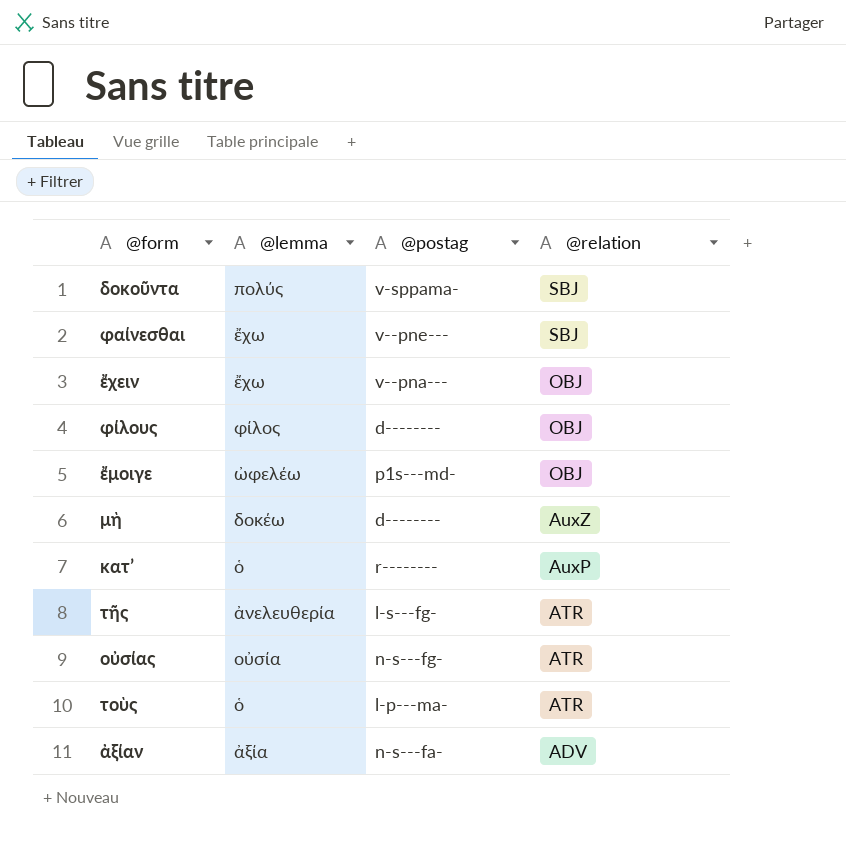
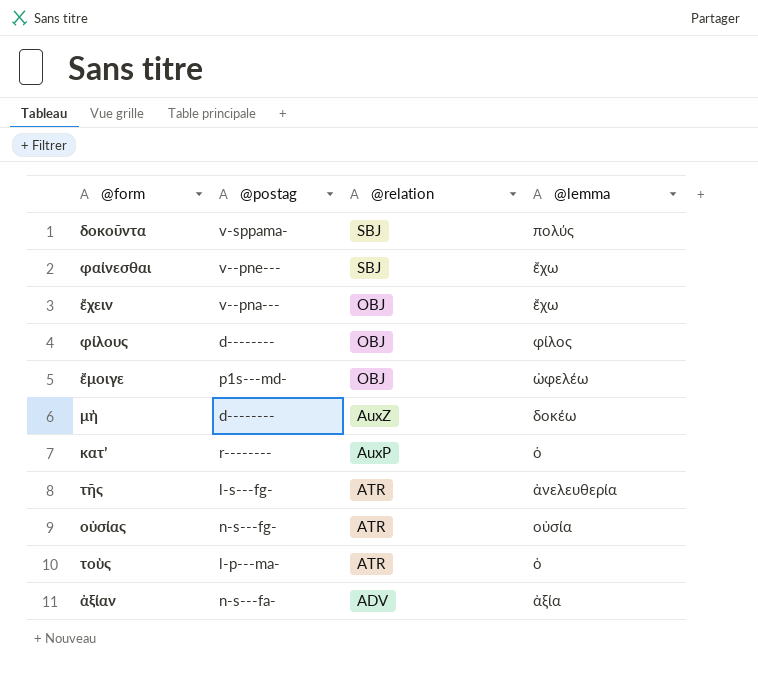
column @lemma | position: 2 -> 4

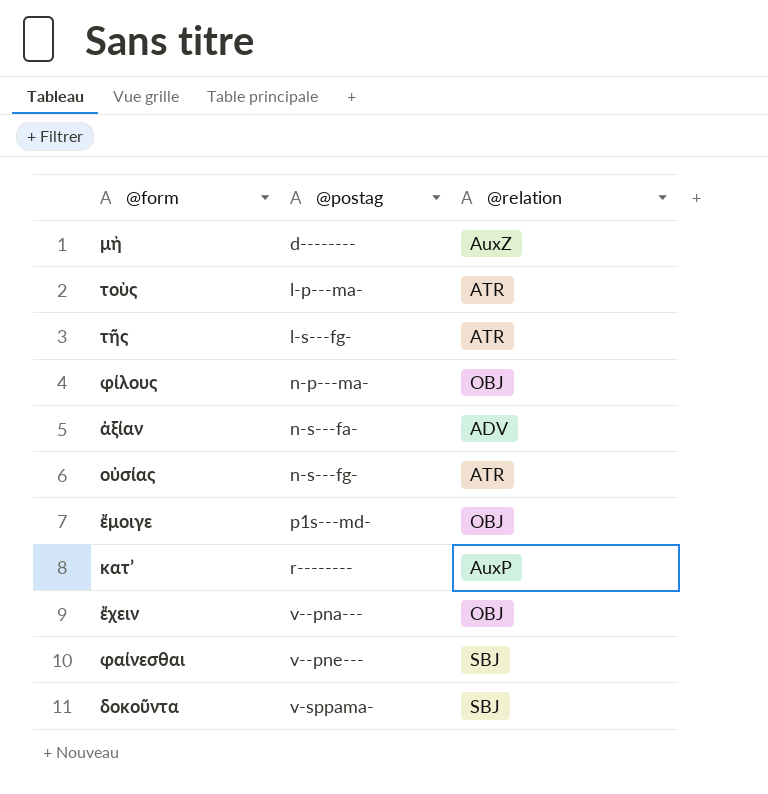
row order: @relation descending -> @postag ascending
column @lemma | position: 4 -> none
φίλους | @postag: d-------- -> n-p---ma-

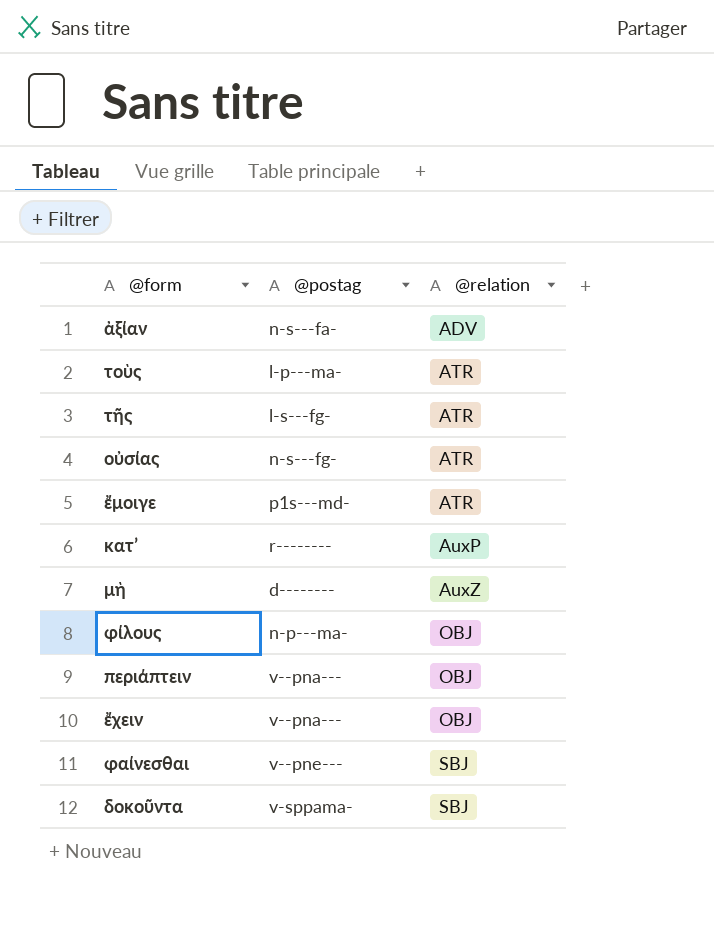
row order: @postag ascending -> @relation ascending
ἔμοιγε | @relation: OBJ -> ATR
row περιάπτειν: none -> v--pna--- | OBJ

